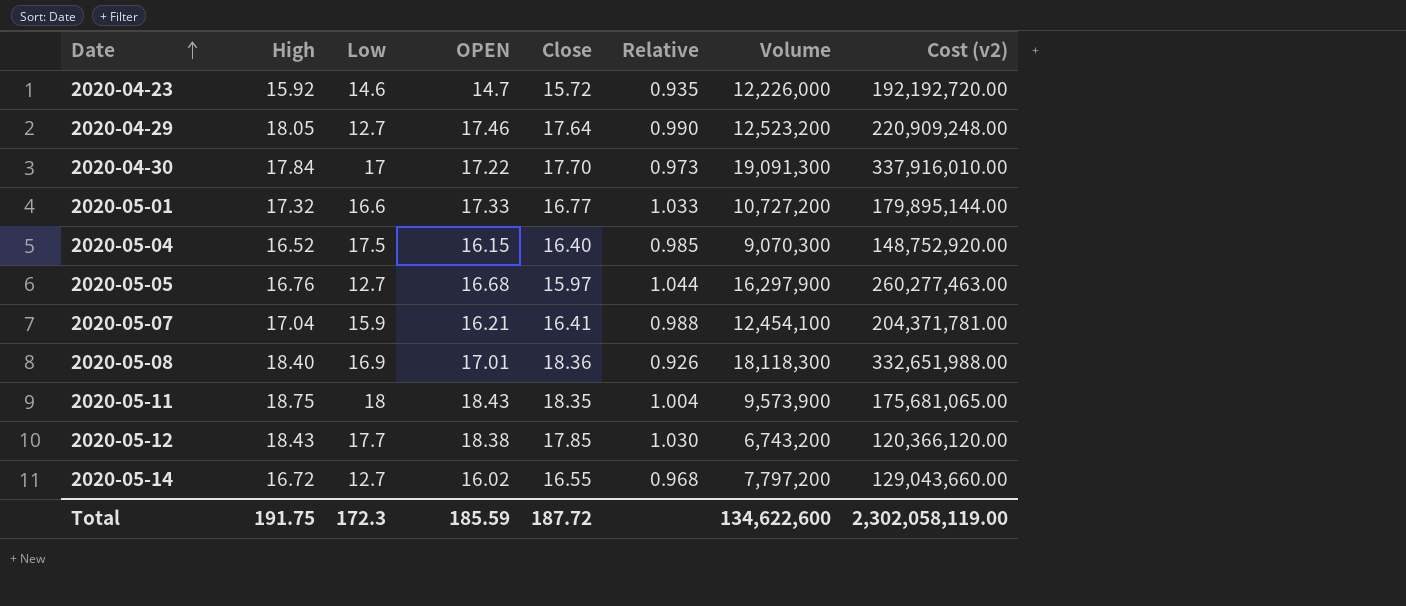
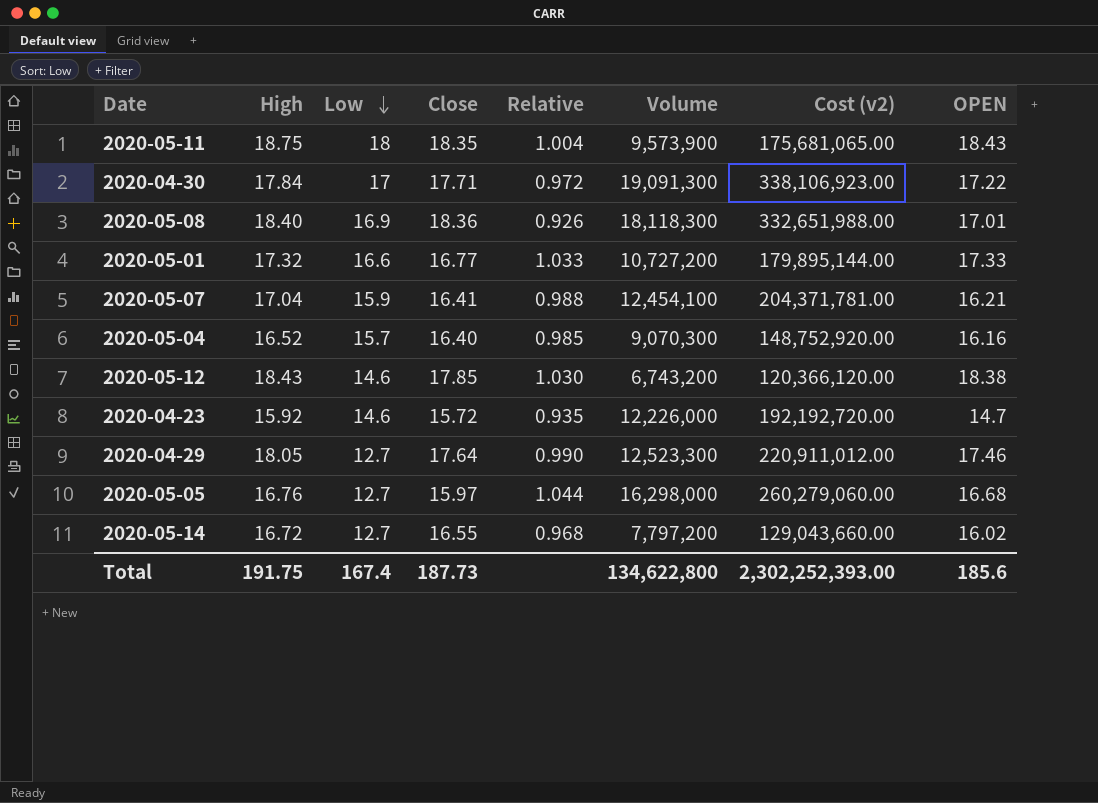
row order: Date ascending -> Low descending
column OPEN | position: 4 -> 8
2020-04-30 | Close: 17.70 -> 17.71
2020-04-30 | Relative: 0.973 -> 0.972
2020-04-30 | Cost (v2): 337,916,010.00 -> 338,106,923.00
2020-05-04 | Low: 17.5 -> 15.7
2020-05-04 | OPEN: 16.15 -> 16.16
2020-05-12 | Low: 17.7 -> 14.6
2020-04-29 | Volume: 12,523,200 -> 12,523,300
2020-04-29 | Cost (v2): 220,909,248.00 -> 220,911,012.00
2020-05-05 | Volume: 16,297,900 -> 16,298,000
2020-05-05 | Cost (v2): 260,277,463.00 -> 260,279,060.00
Total | Low: 172.3 -> 167.4
Total | Close: 187.72 -> 187.73
Total | Volume: 134,622,600 -> 134,622,800
Total | Cost (v2): 2,302,058,119.00 -> 2,302,252,393.00
Total | OPEN: 185.59 -> 185.6

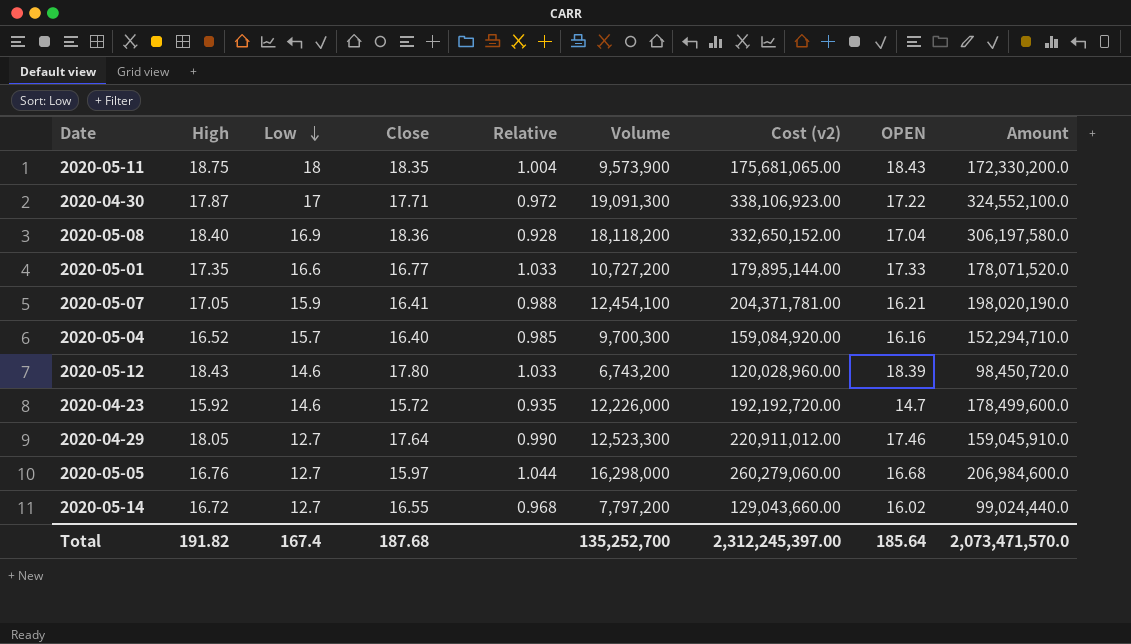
column Amount | formula: none -> [Low] * [Volume]
2020-04-30 | High: 17.84 -> 17.87
2020-05-08 | Relative: 0.926 -> 0.928
2020-05-08 | Volume: 18,118,300 -> 18,118,200
2020-05-08 | Cost (v2): 332,651,988.00 -> 332,650,152.00
2020-05-08 | OPEN: 17.01 -> 17.04
2020-05-01 | High: 17.32 -> 17.35
2020-05-07 | High: 17.04 -> 17.05
2020-05-04 | Volume: 9,070,300 -> 9,700,300
2020-05-04 | Cost (v2): 148,752,920.00 -> 159,084,920.00
2020-05-12 | Close: 17.85 -> 17.80
2020-05-12 | Relative: 1.030 -> 1.033
2020-05-12 | Cost (v2): 120,366,120.00 -> 120,028,960.00
2020-05-12 | OPEN: 18.38 -> 18.39
Total | High: 191.75 -> 191.82
Total | Close: 187.73 -> 187.68
Total | Volume: 134,622,800 -> 135,252,700
Total | Cost (v2): 2,302,252,393.00 -> 2,312,245,397.00
Total | OPEN: 185.6 -> 185.64

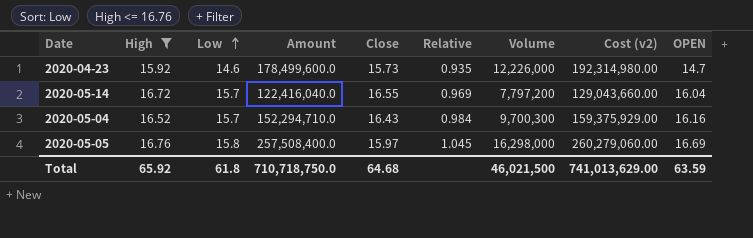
filter: none -> High <= 16.76
row order: Low descending -> Low ascending
column Amount | position: 9 -> 4
2020-04-23 | Close: 15.72 -> 15.73
2020-04-23 | Cost (v2): 192,192,720.00 -> 192,314,980.00
2020-05-14 | Low: 12.7 -> 15.7
2020-05-14 | Amount: 99,024,440.0 -> 122,416,040.0
2020-05-14 | Relative: 0.968 -> 0.969
2020-05-14 | OPEN: 16.02 -> 16.04
2020-05-04 | Close: 16.40 -> 16.43
2020-05-04 | Relative: 0.985 -> 0.984
2020-05-04 | Cost (v2): 159,084,920.00 -> 159,375,929.00
2020-05-05 | Low: 12.7 -> 15.8
2020-05-05 | Amount: 206,984,600.0 -> 257,508,400.0
2020-05-05 | Relative: 1.044 -> 1.045
2020-05-05 | OPEN: 16.68 -> 16.69
Total | High: 191.82 -> 65.92
Total | Low: 167.4 -> 61.8
Total | Amount: 2,073,471,570.0 -> 710,718,750.0
Total | Close: 187.68 -> 64.68
Total | Volume: 135,252,700 -> 46,021,500
Total | Cost (v2): 2,312,245,397.00 -> 741,013,629.00
Total | OPEN: 185.64 -> 63.59

